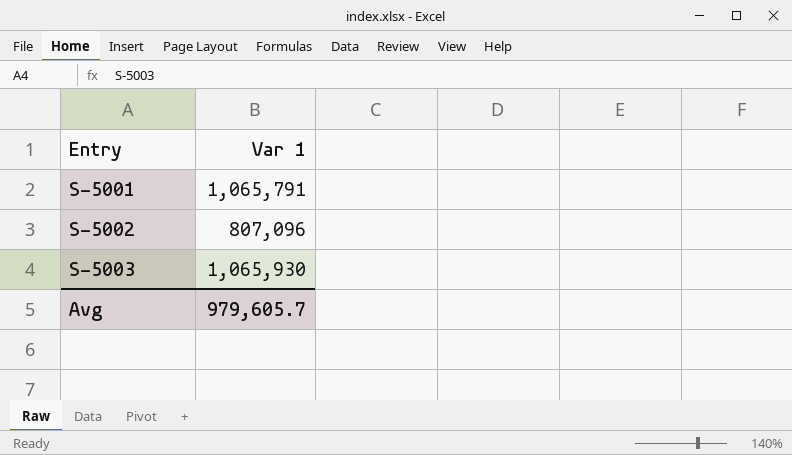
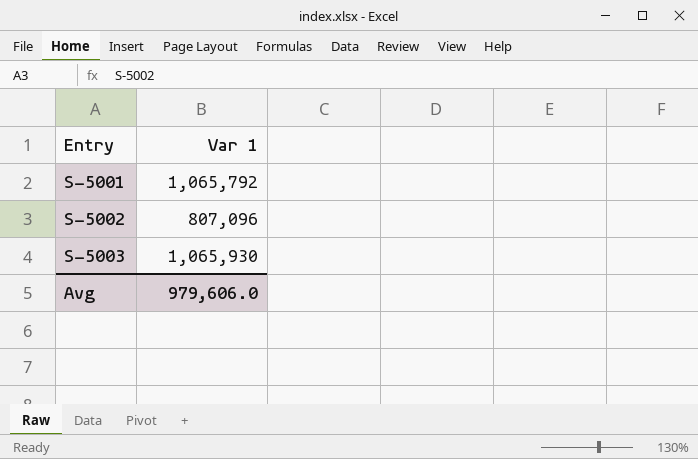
S-5001 | Var 1: 1,065,791 -> 1,065,792
Avg | Var 1: 979,605.7 -> 979,606.0

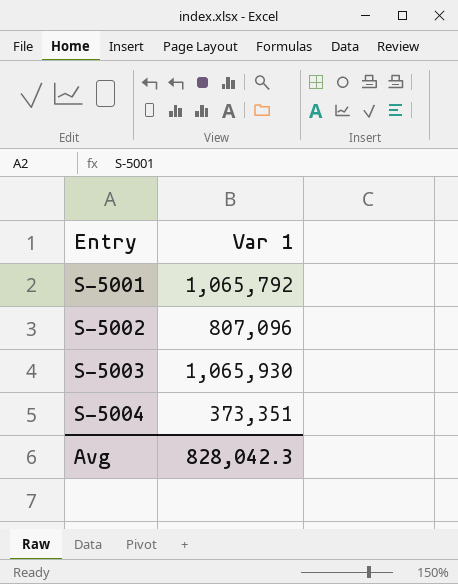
row S-5004: none -> 373,351
Avg | Var 1: 979,606.0 -> 828,042.3

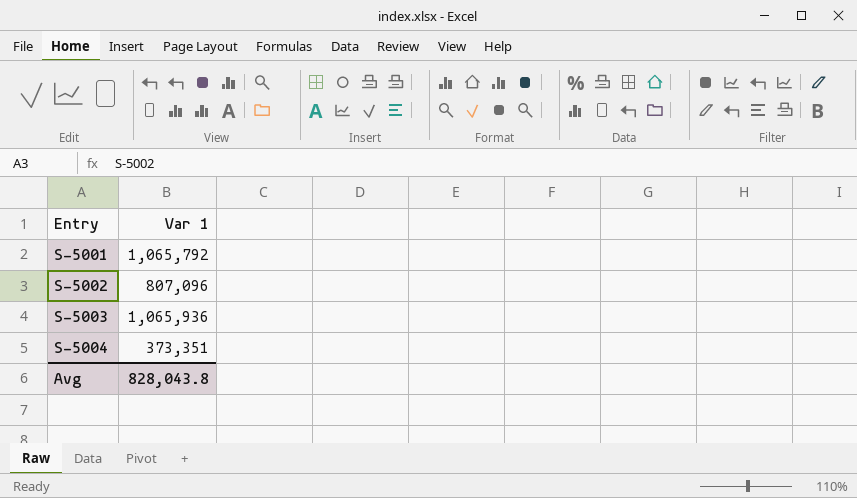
S-5003 | Var 1: 1,065,930 -> 1,065,936
Avg | Var 1: 828,042.3 -> 828,043.8

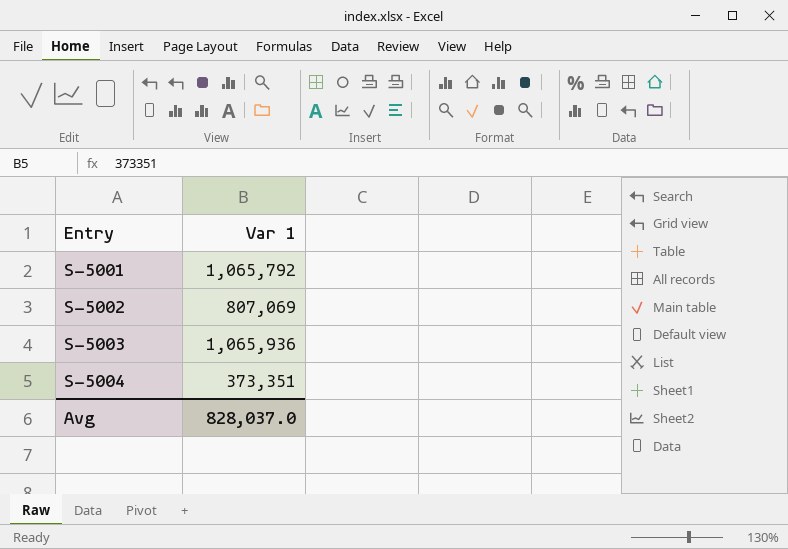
S-5002 | Var 1: 807,096 -> 807,069
Avg | Var 1: 828,043.8 -> 828,037.0

